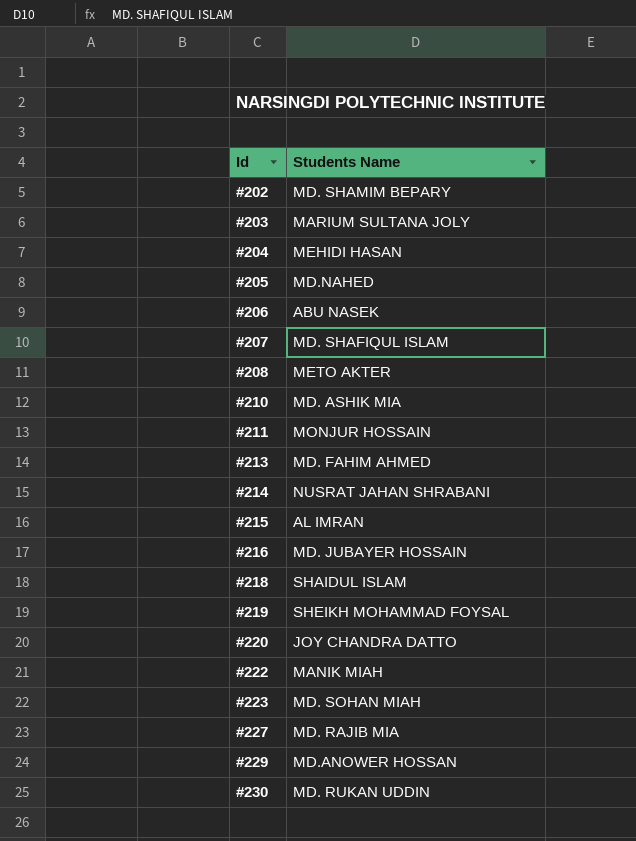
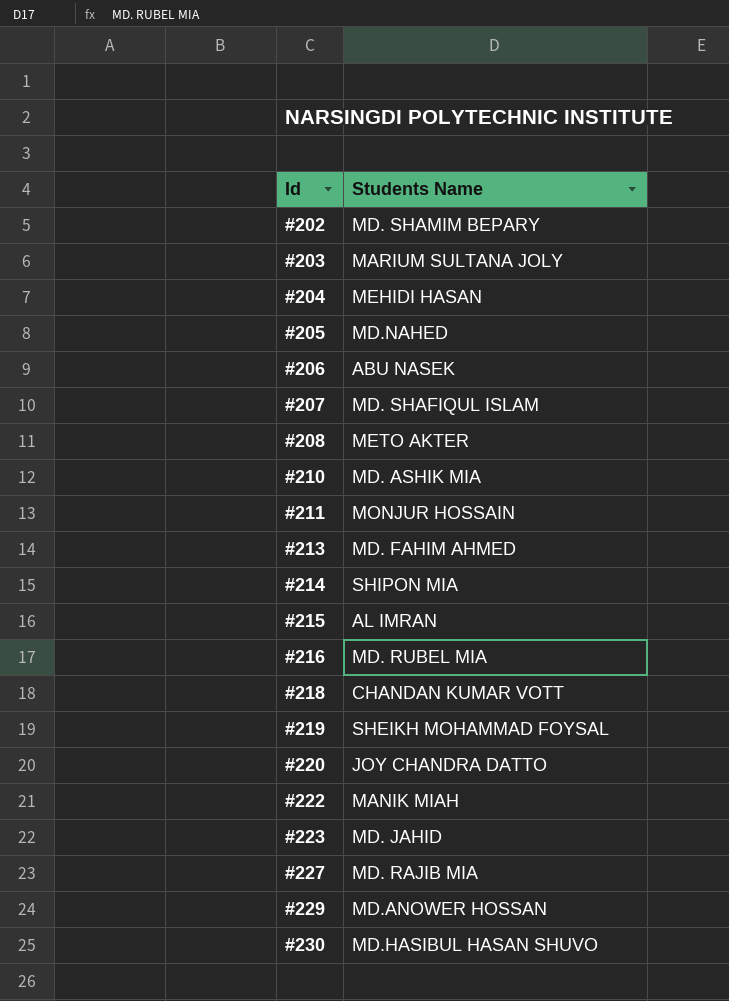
#214 | Students Name: NUSRAT JAHAN SHRABANI -> SHIPON MIA
#216 | Students Name: MD. JUBAYER HOSSAIN -> MD. RUBEL MIA
#218 | Students Name: SHAIDUL ISLAM -> CHANDAN KUMAR VOTT
#223 | Students Name: MD. SOHAN MIAH -> MD. JAHID
#230 | Students Name: MD. RUKAN UDDIN -> MD.HASIBUL HASAN SHUVO

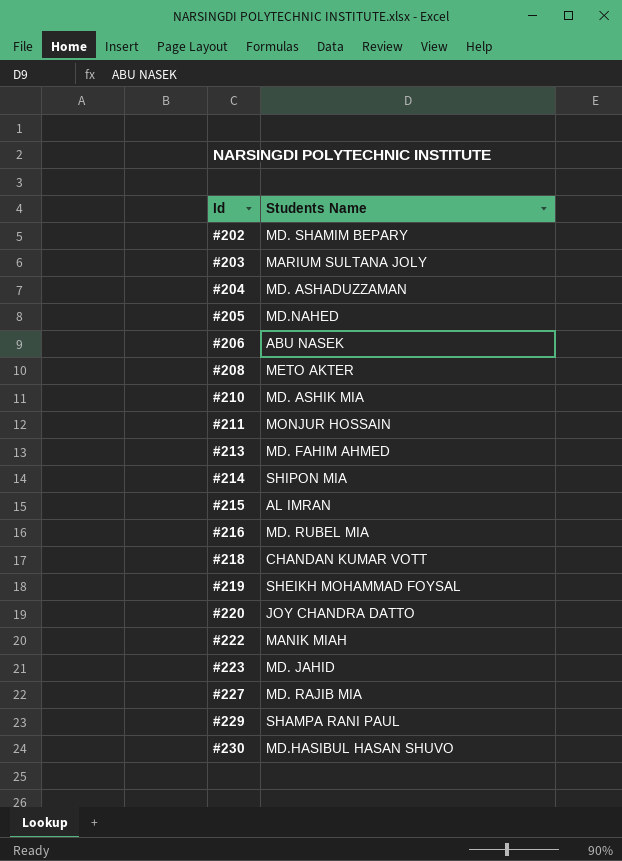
row #207: MD. SHAFIQUL ISLAM -> none
#204 | Students Name: MEHIDI HASAN -> MD. ASHADUZZAMAN
#229 | Students Name: MD.ANOWER HOSSAN -> SHAMPA RANI PAUL

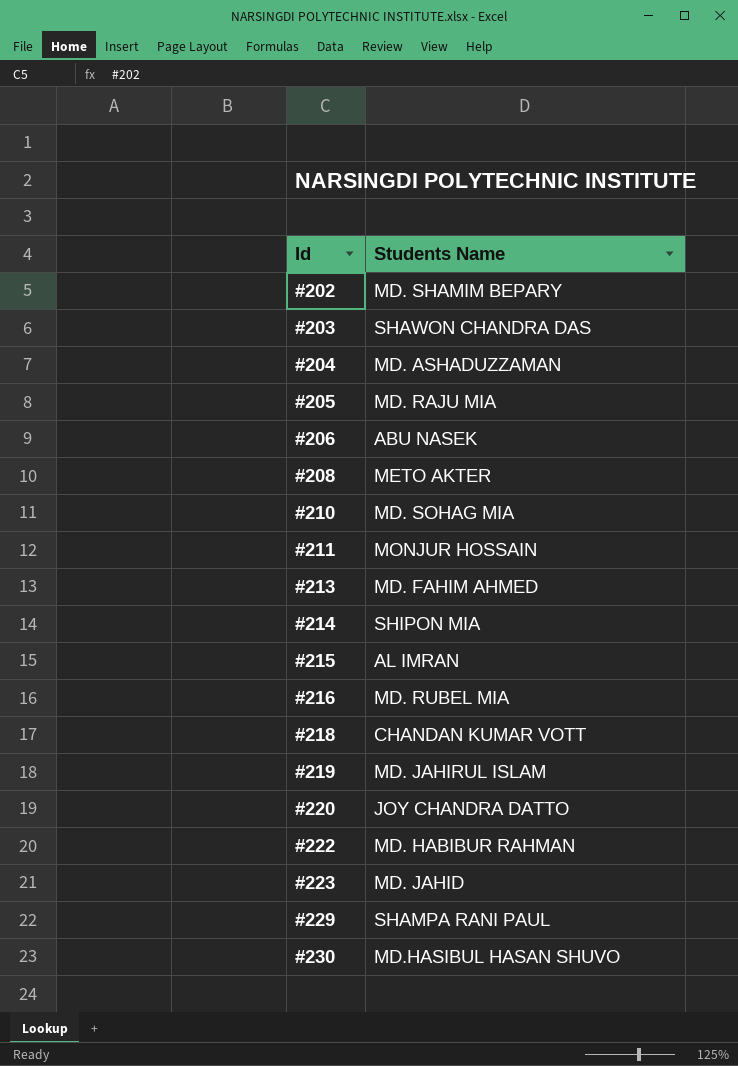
row #227: MD. RAJIB MIA -> none
#203 | Students Name: MARIUM SULTANA JOLY -> SHAWON CHANDRA DAS
#205 | Students Name: MD.NAHED -> MD. RAJU MIA
#210 | Students Name: MD. ASHIK MIA -> MD. SOHAG MIA
#219 | Students Name: SHEIKH MOHAMMAD FOYSAL -> MD. JAHIRUL ISLAM
#222 | Students Name: MANIK MIAH -> MD. HABIBUR RAHMAN

